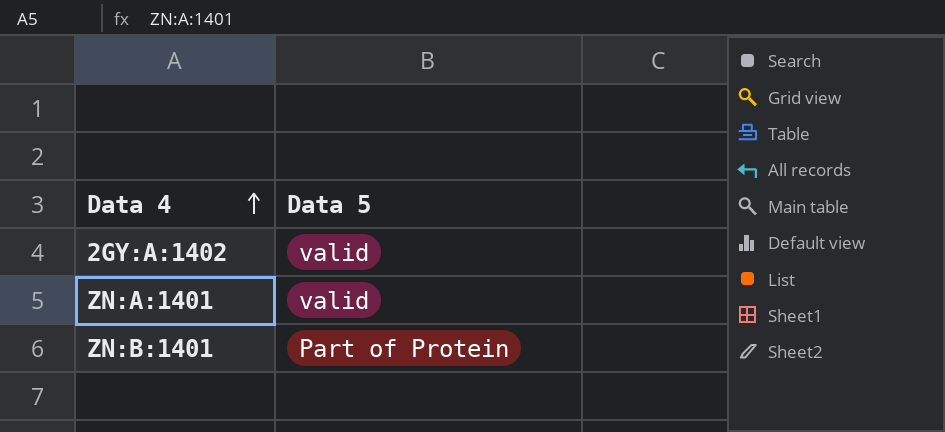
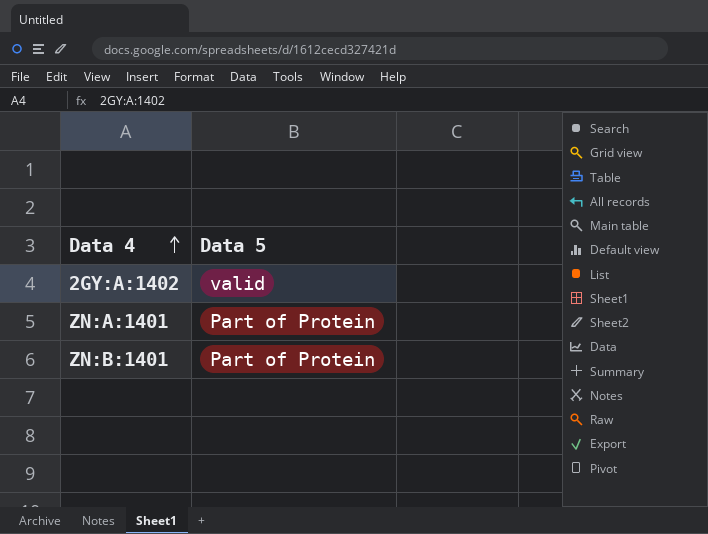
ZN:A:1401 | Data 5: valid -> Part of Protein

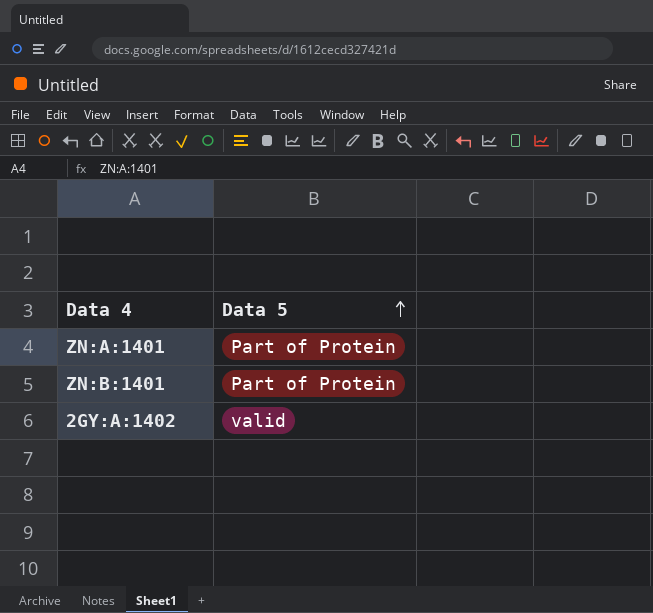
row order: Data 4 ascending -> Data 5 ascending

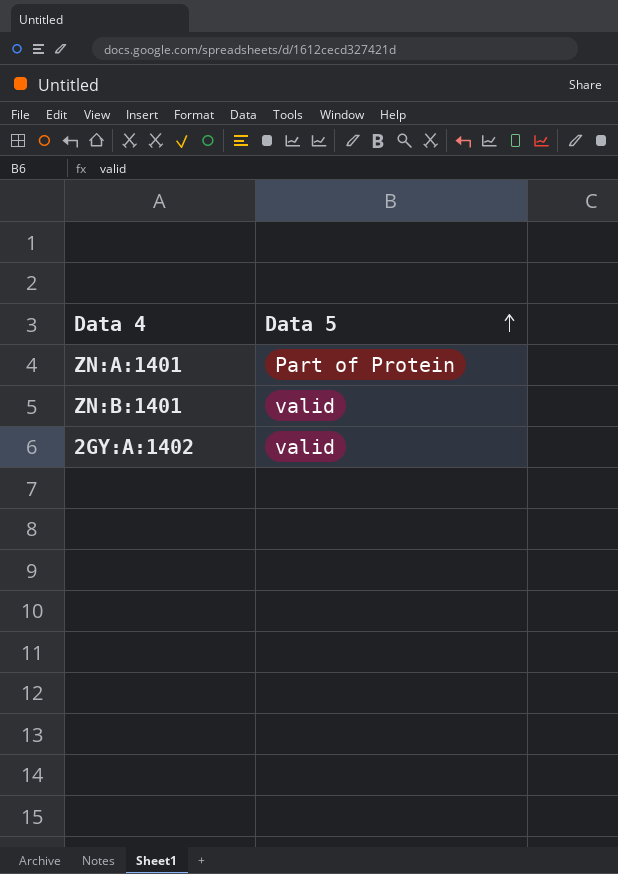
ZN:B:1401 | Data 5: Part of Protein -> valid

